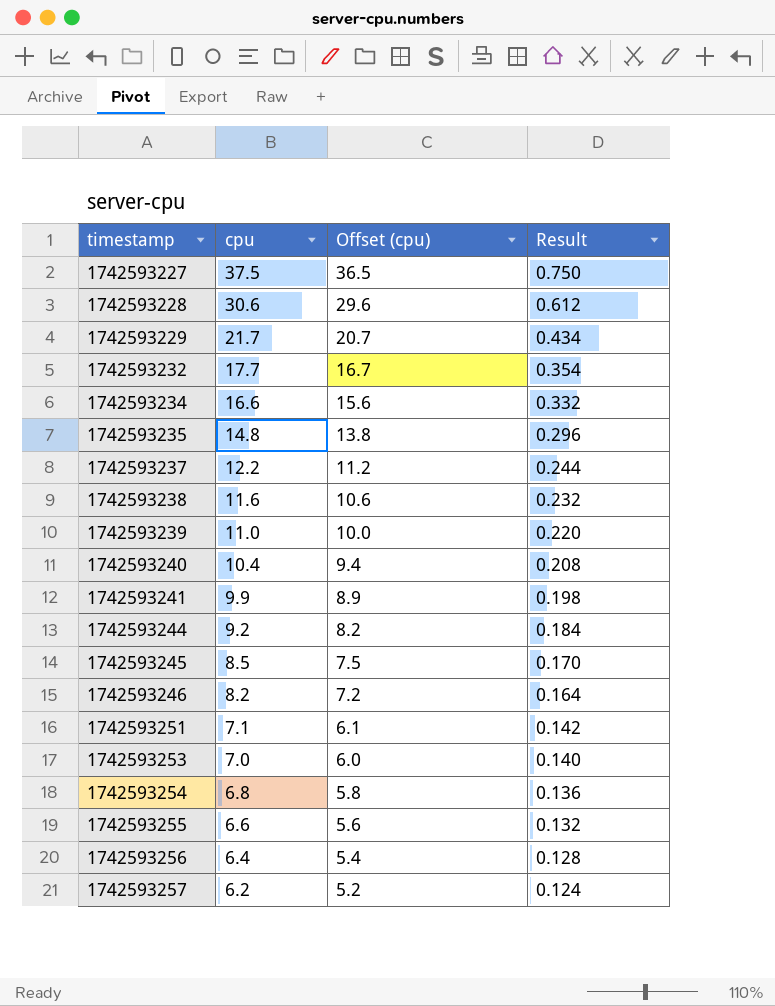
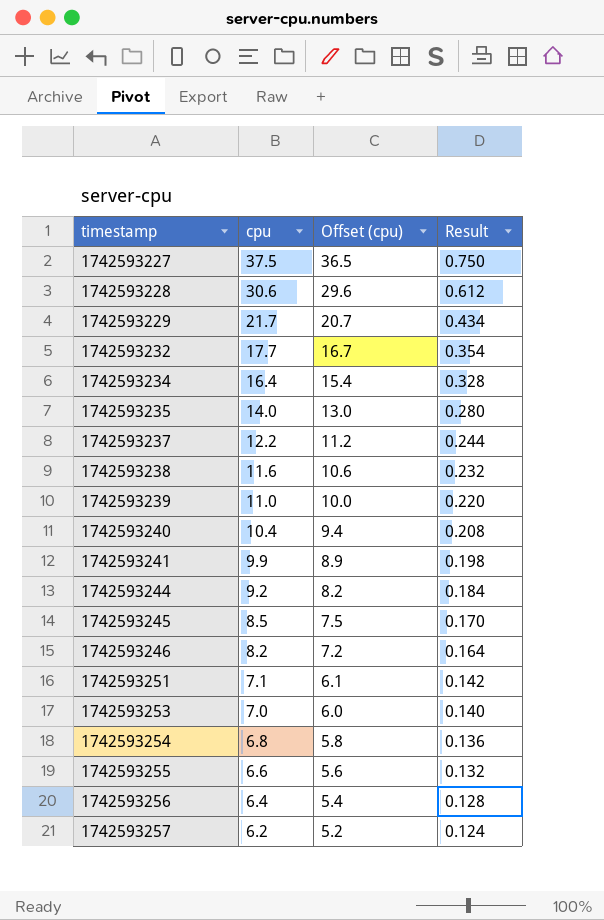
1742593234 | cpu: 16.6 -> 16.4
1742593234 | Offset (cpu): 15.6 -> 15.4
1742593234 | Result: 0.332 -> 0.328
1742593235 | cpu: 14.8 -> 14.0
1742593235 | Offset (cpu): 13.8 -> 13.0
1742593235 | Result: 0.296 -> 0.280

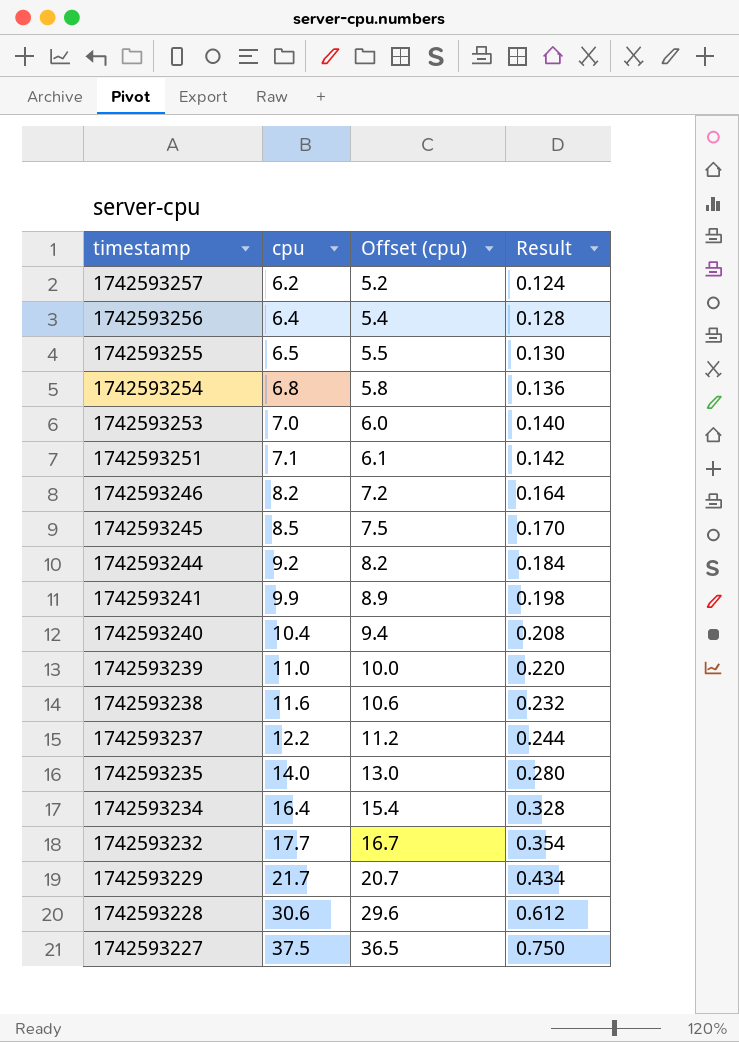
row order: timestamp ascending -> timestamp descending
1742593255 | cpu: 6.6 -> 6.5
1742593255 | Offset (cpu): 5.6 -> 5.5
1742593255 | Result: 0.132 -> 0.130

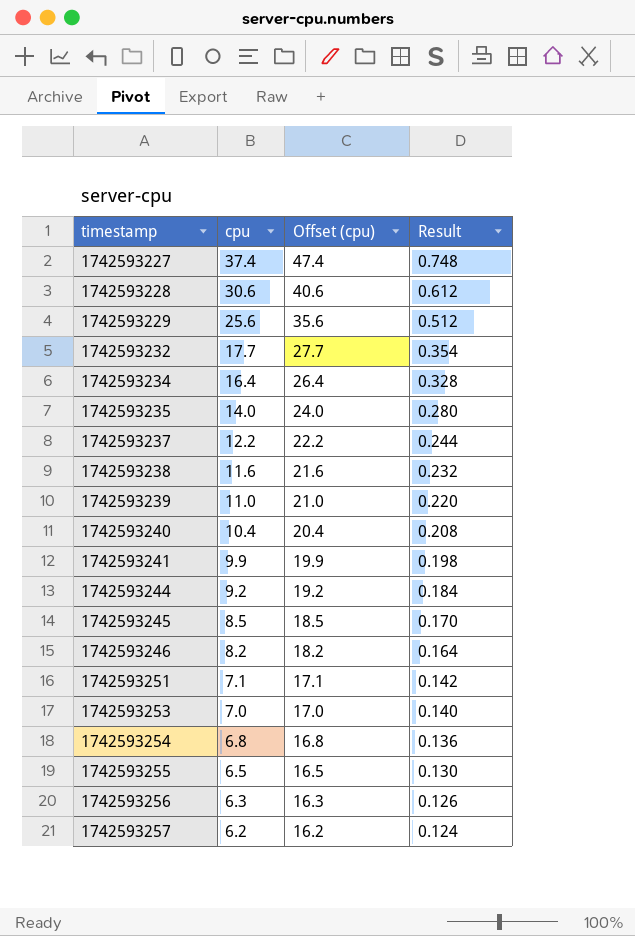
row order: timestamp descending -> timestamp ascending
column Offset (cpu) | formula: [cpu] - 1 -> [cpu] + 10
1742593227 | cpu: 37.5 -> 37.4
1742593227 | Result: 0.750 -> 0.748
1742593229 | cpu: 21.7 -> 25.6
1742593229 | Result: 0.434 -> 0.512
1742593256 | cpu: 6.4 -> 6.3
1742593256 | Result: 0.128 -> 0.126

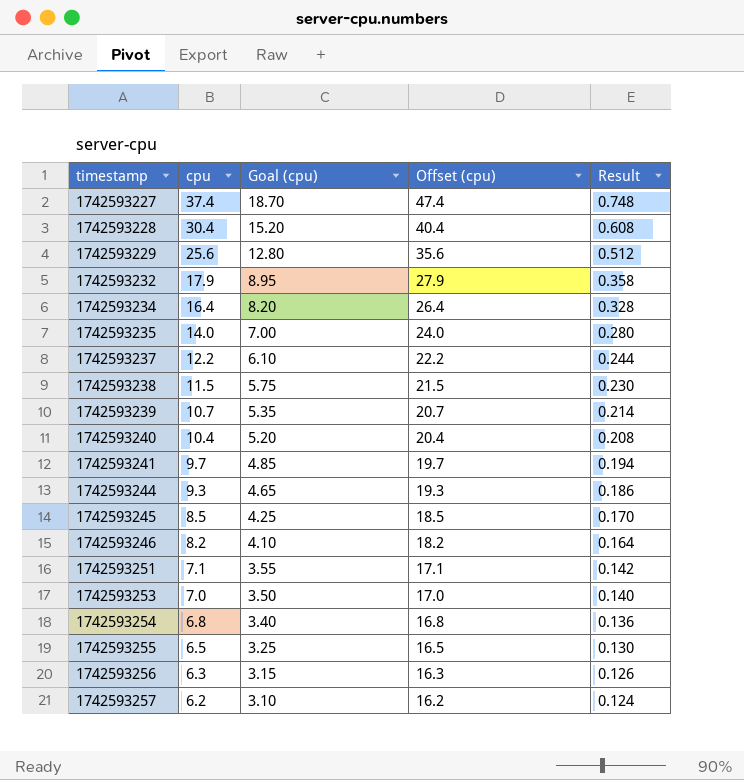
column Goal (cpu) | formula: none -> [cpu] * 0.5
1742593228 | cpu: 30.6 -> 30.4
1742593228 | Offset (cpu): 40.6 -> 40.4
1742593228 | Result: 0.612 -> 0.608
1742593232 | cpu: 17.7 -> 17.9
1742593232 | Offset (cpu): 27.7 -> 27.9
1742593232 | Result: 0.354 -> 0.358
1742593238 | cpu: 11.6 -> 11.5
1742593238 | Offset (cpu): 21.6 -> 21.5
1742593238 | Result: 0.232 -> 0.230
1742593239 | cpu: 11.0 -> 10.7
1742593239 | Offset (cpu): 21.0 -> 20.7
1742593239 | Result: 0.220 -> 0.214
1742593241 | cpu: 9.9 -> 9.7
1742593241 | Offset (cpu): 19.9 -> 19.7
1742593241 | Result: 0.198 -> 0.194
1742593244 | cpu: 9.2 -> 9.3
1742593244 | Offset (cpu): 19.2 -> 19.3
1742593244 | Result: 0.184 -> 0.186

